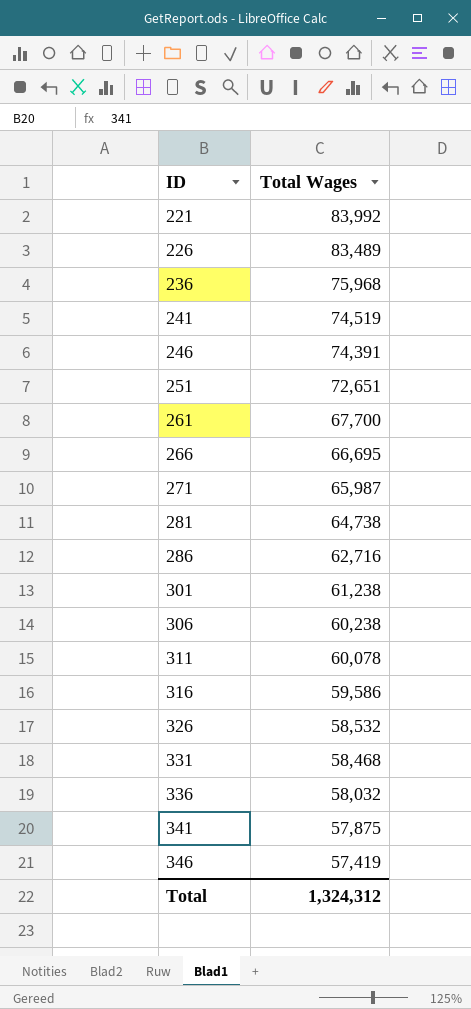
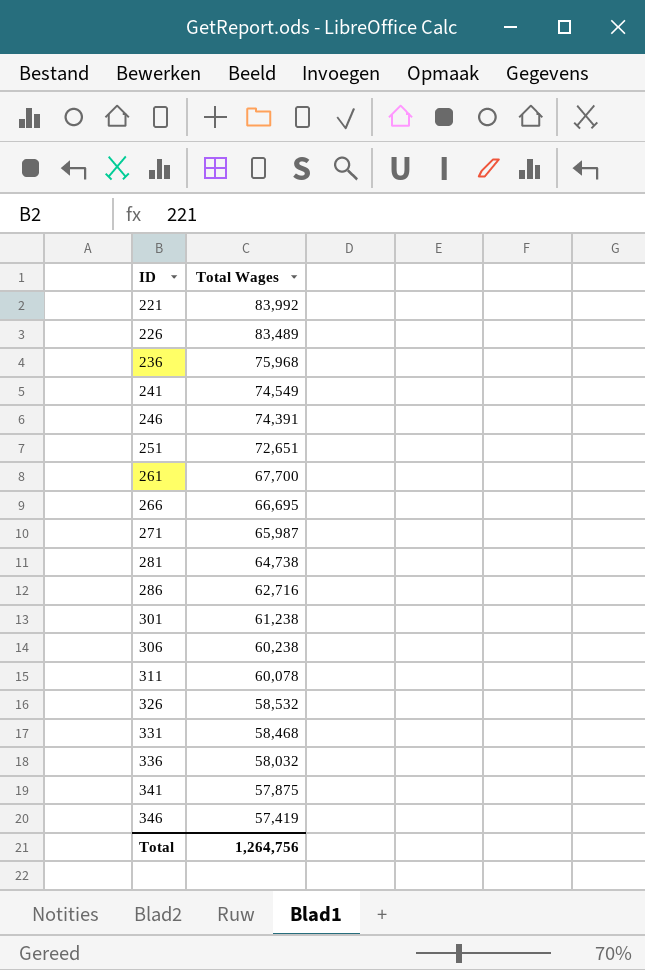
row 316: 59,586 -> none
241 | Total Wages: 74,519 -> 74,549
Total | Total Wages: 1,324,312 -> 1,264,756

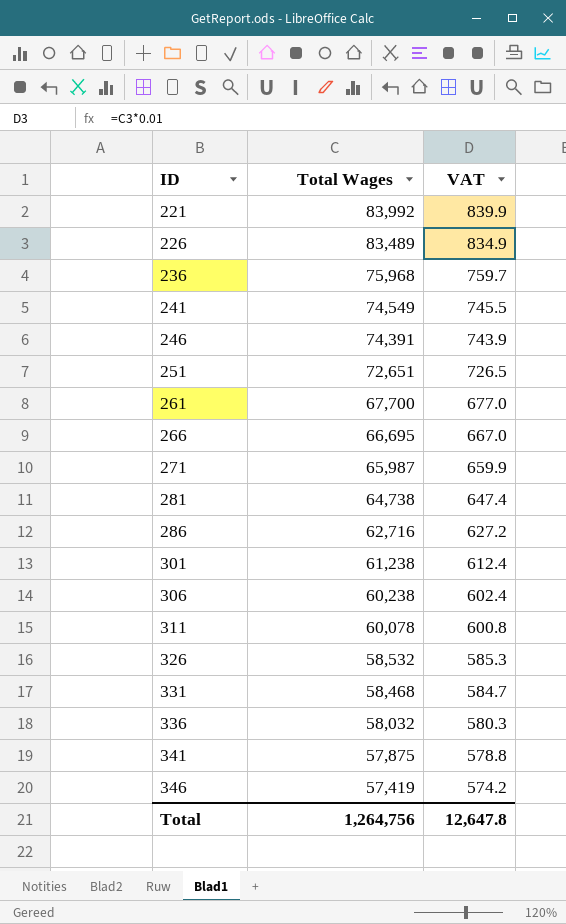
column VAT | formula: none -> [Total Wages] * 0.01

